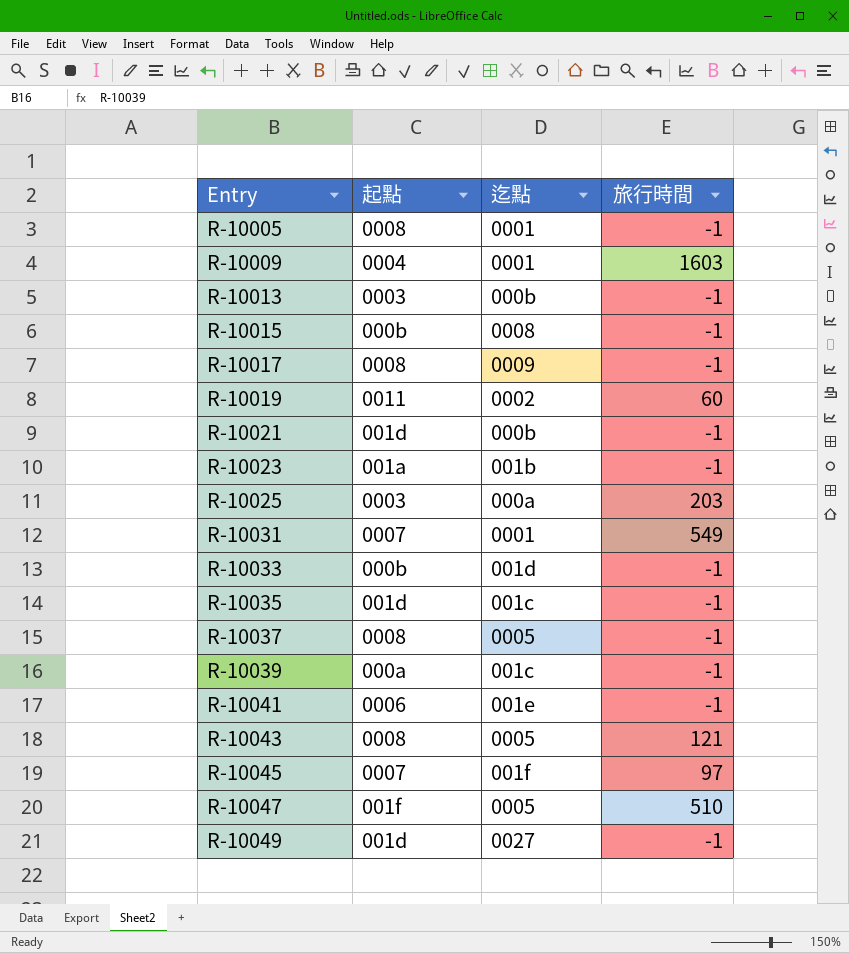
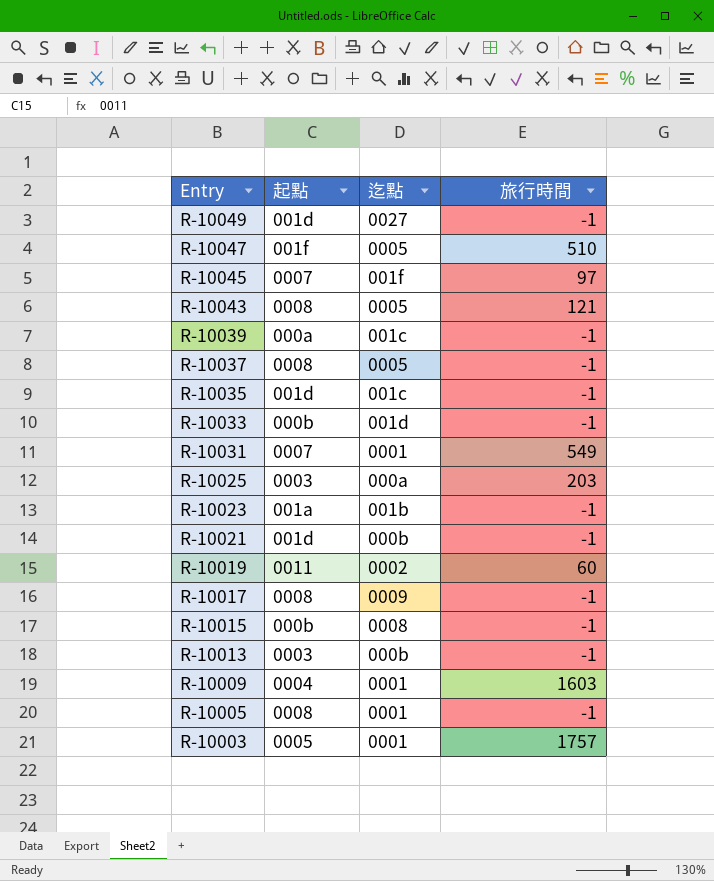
row order: Entry ascending -> Entry descending
row R-10041: 0006 | 001e | -1 -> none
row R-10003: none -> 0005 | 0001 | 1757

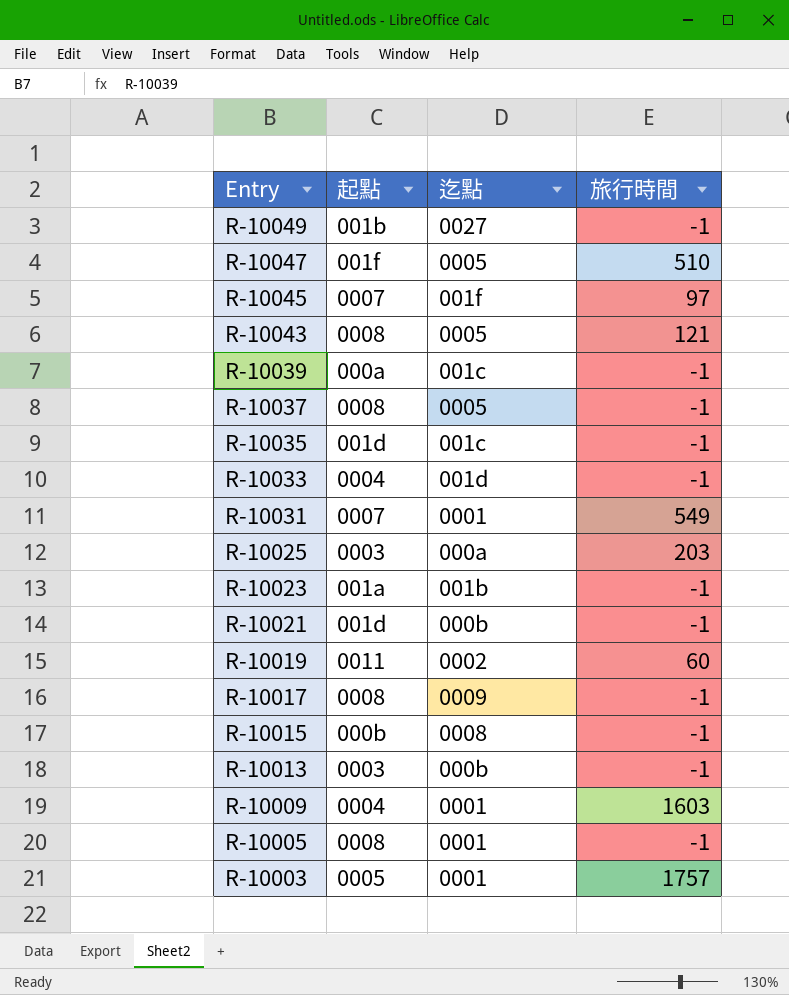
R-10049 | 起點: 001d -> 001b
R-10033 | 起點: 000b -> 0004

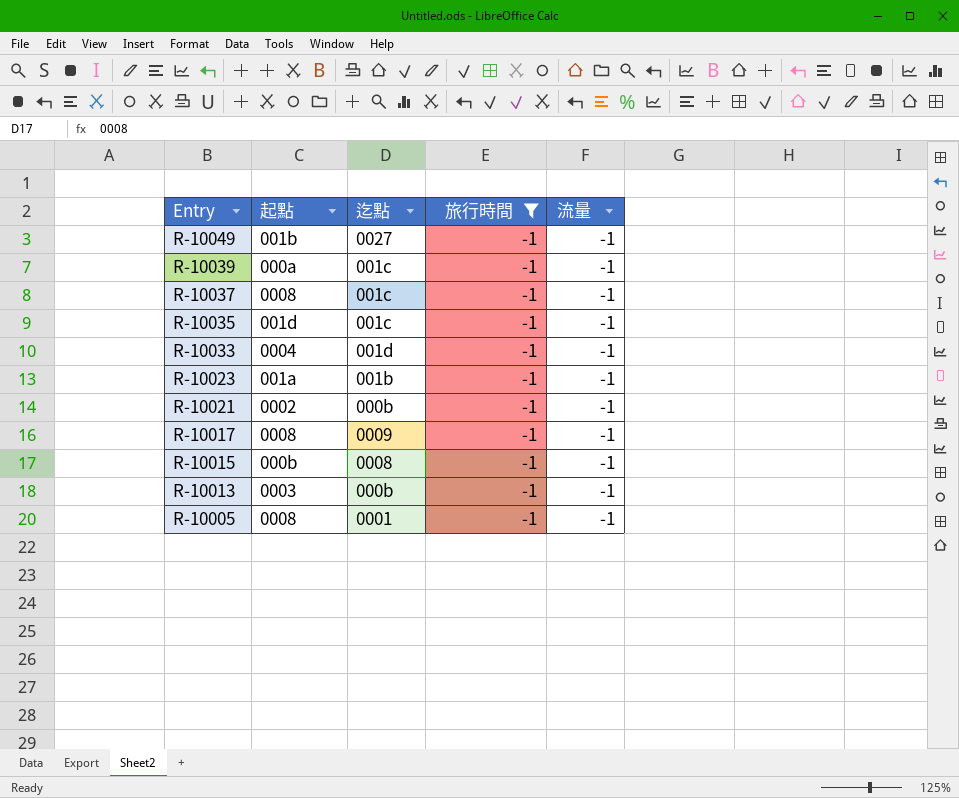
filter: none -> 旅行時間 = -1
column 流量 | position: none -> 5
R-10037 | 迄點: 0005 -> 001c
R-10021 | 起點: 001d -> 0002

